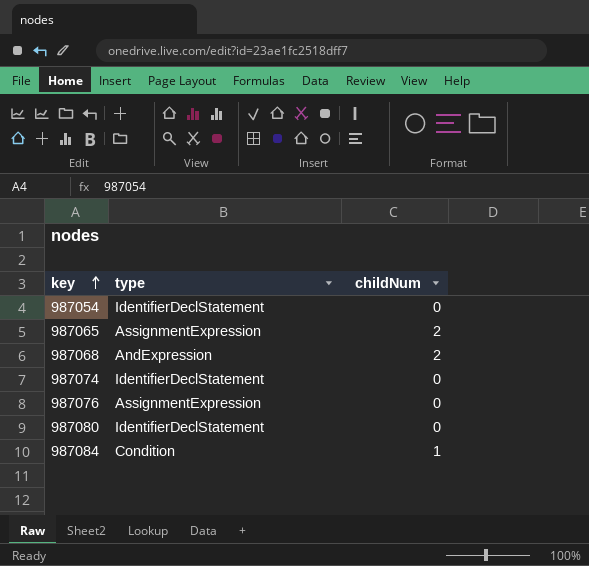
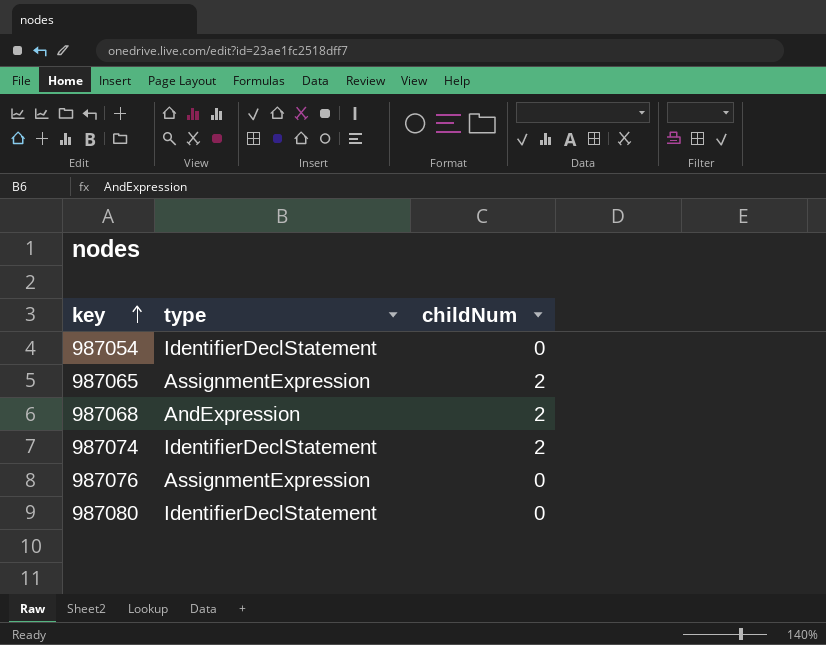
row 987084: Condition | 1 -> none
987074 | childNum: 0 -> 2

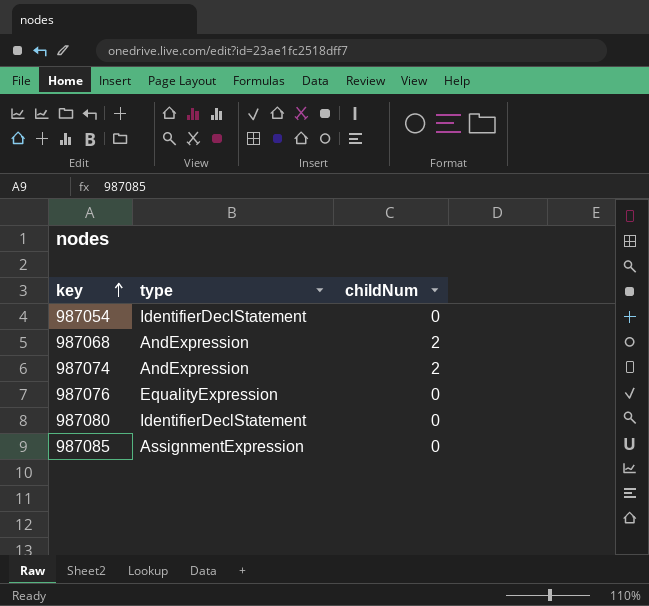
row 987065: AssignmentExpression | 2 -> none
987074 | type: IdentifierDeclStatement -> AndExpression
987076 | type: AssignmentExpression -> EqualityExpression
row 987085: none -> AssignmentExpression | 0

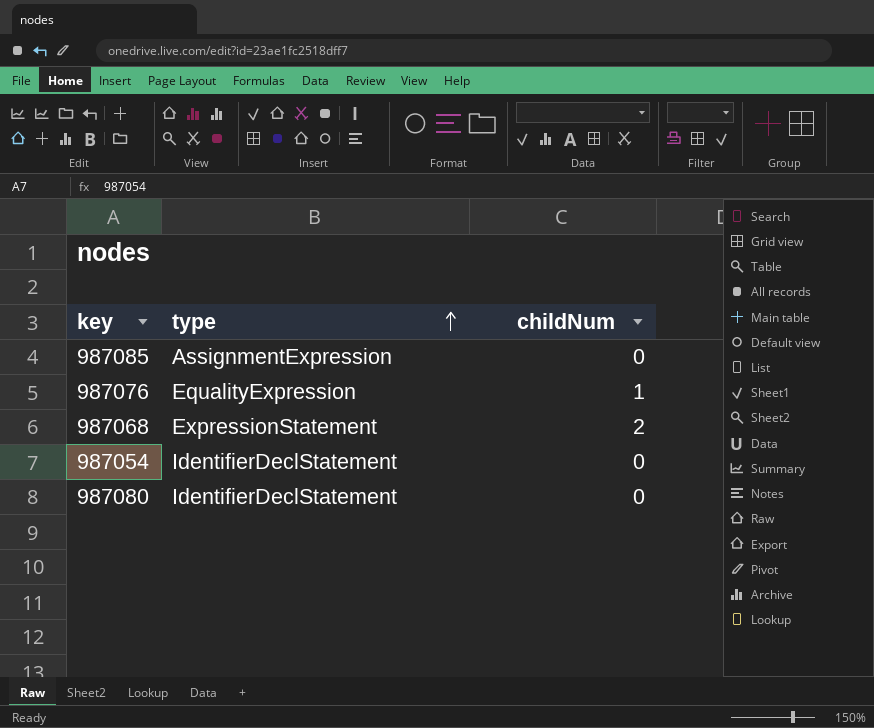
row order: key ascending -> type ascending
row 987074: AndExpression | 2 -> none
987076 | childNum: 0 -> 1
987068 | type: AndExpression -> ExpressionStatement

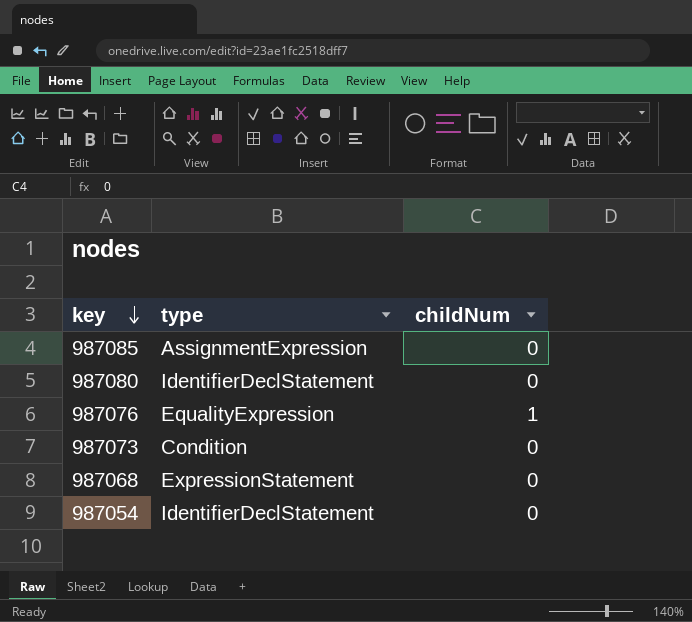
row order: type ascending -> key descending
row 987073: none -> Condition | 0
987068 | childNum: 2 -> 0

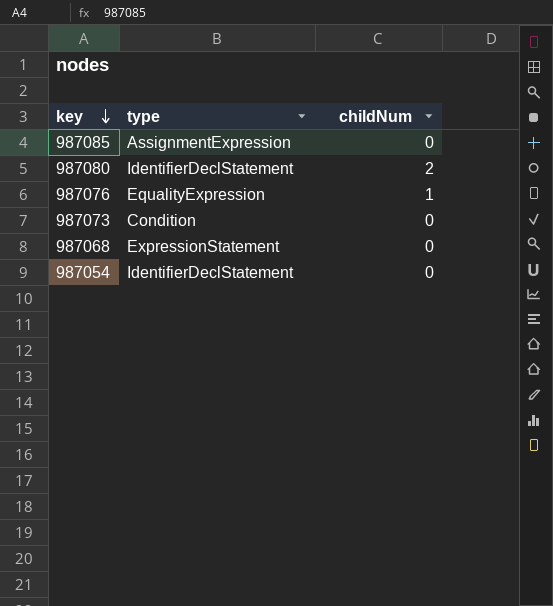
987080 | childNum: 0 -> 2

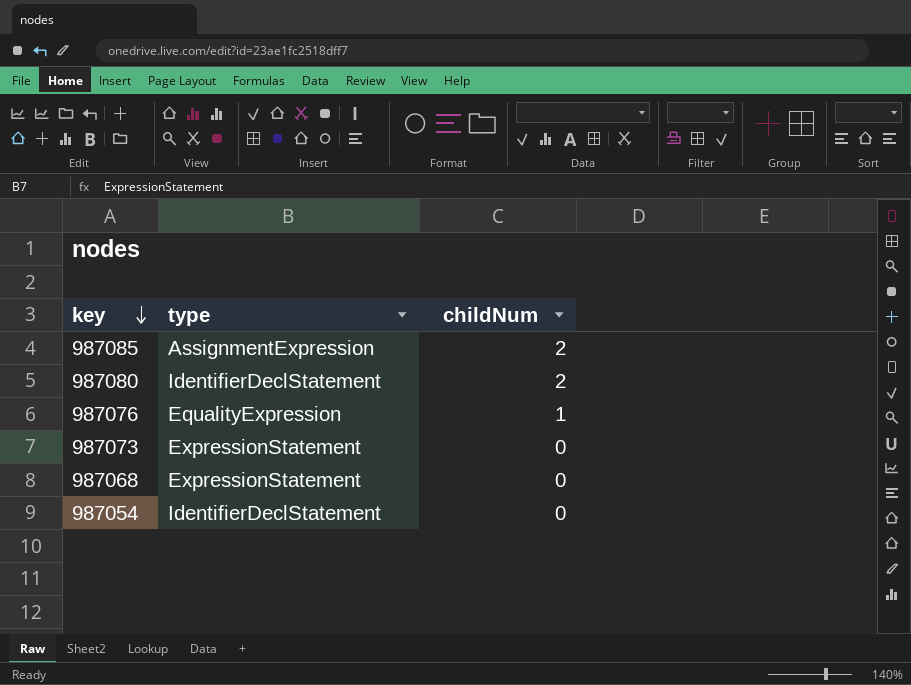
987085 | childNum: 0 -> 2
987073 | type: Condition -> ExpressionStatement

